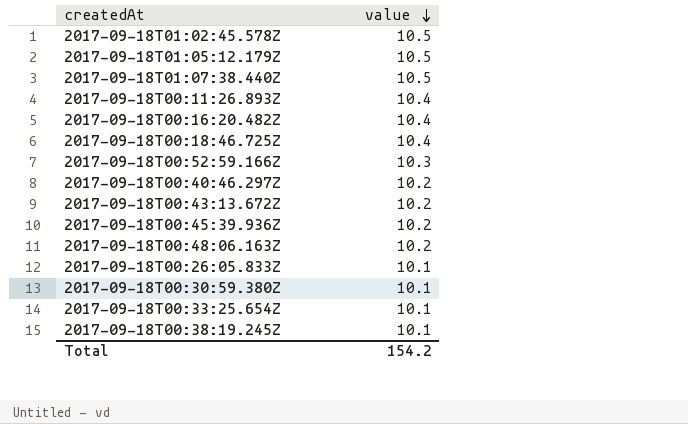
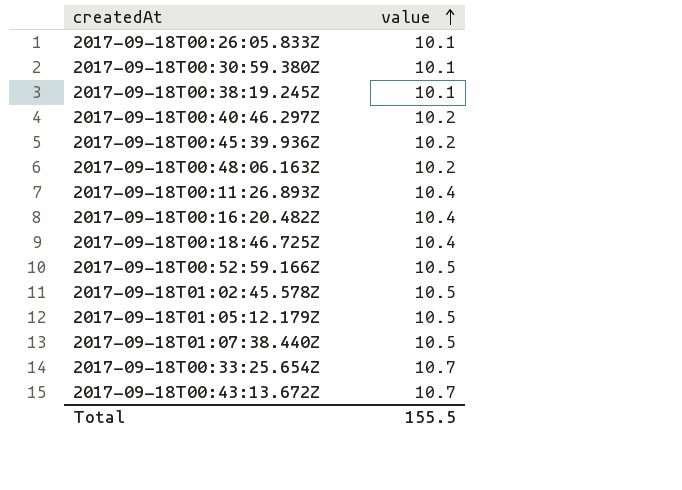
row order: value descending -> value ascending
2017-09-18T00:52:59.166Z | value: 10.3 -> 10.5
2017-09-18T00:33:25.654Z | value: 10.1 -> 10.7
2017-09-18T00:43:13.672Z | value: 10.2 -> 10.7
Total | value: 154.2 -> 155.5

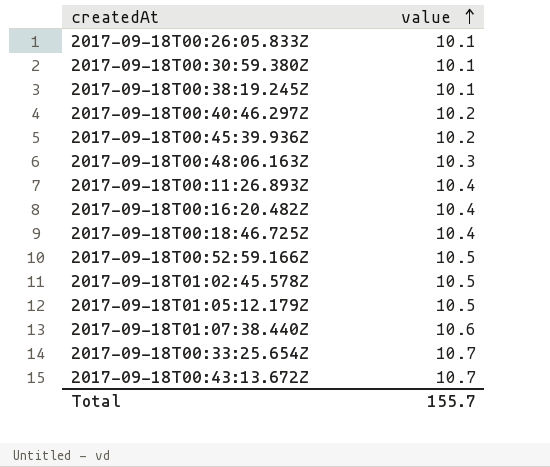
2017-09-18T00:48:06.163Z | value: 10.2 -> 10.3
2017-09-18T01:07:38.440Z | value: 10.5 -> 10.6
Total | value: 155.5 -> 155.7

